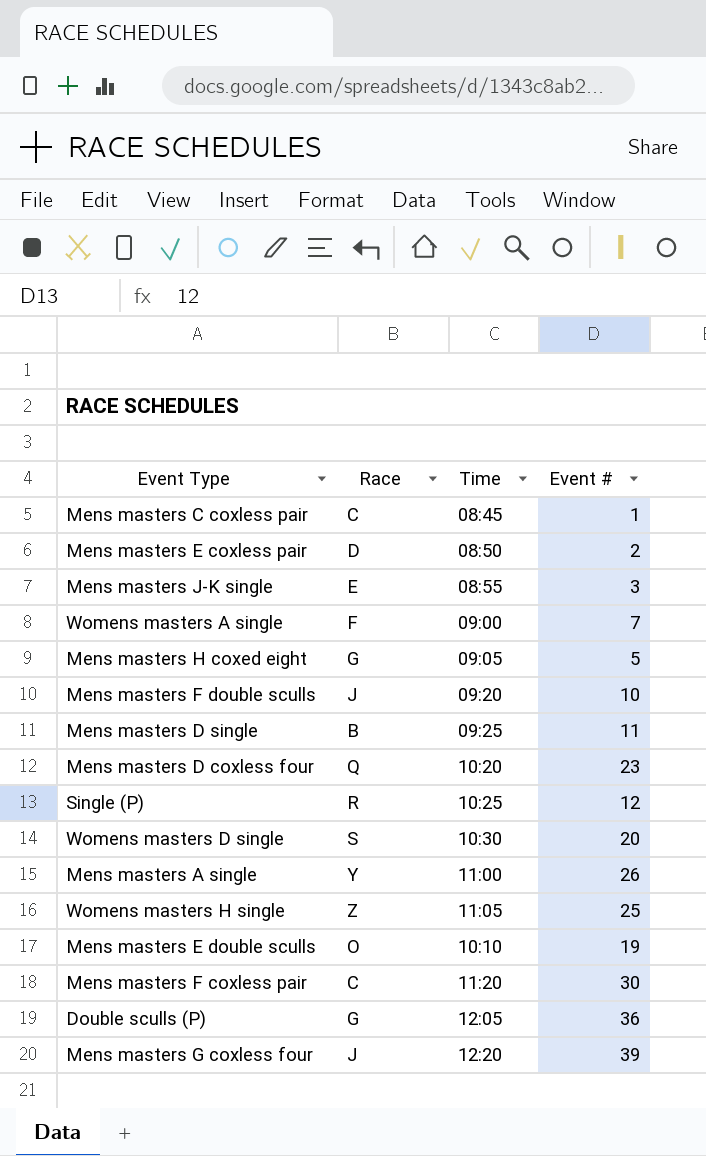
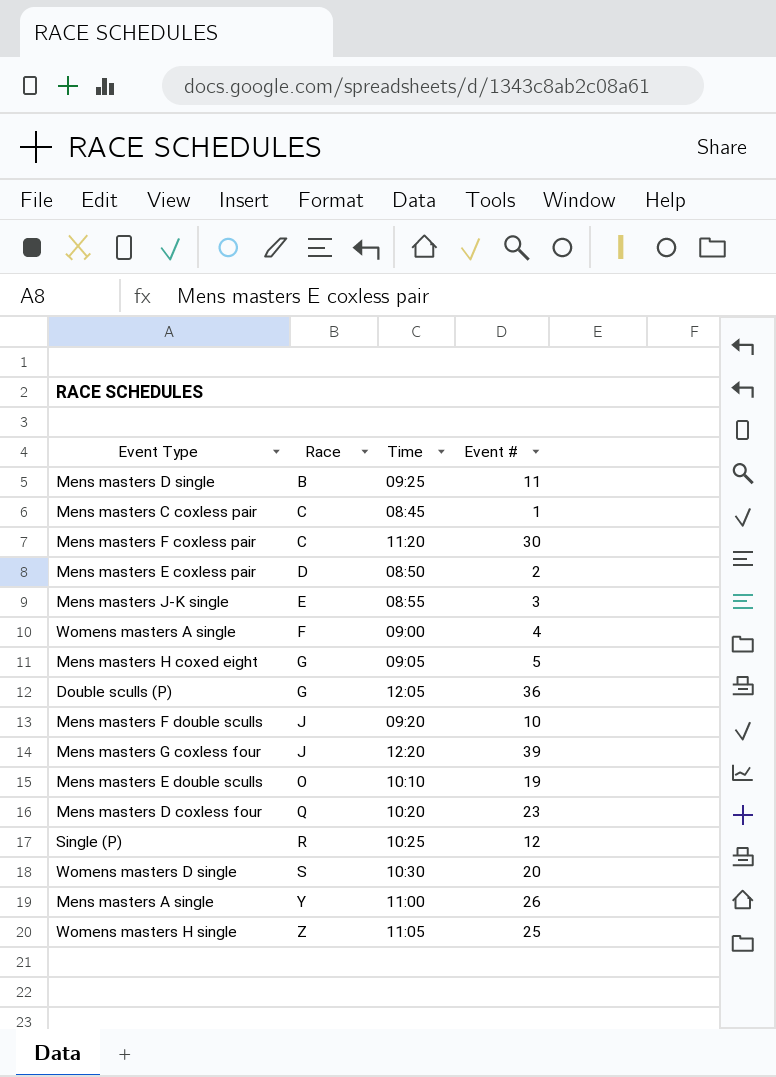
row order: none -> Race ascending
Womens masters A single | Event #: 7 -> 4

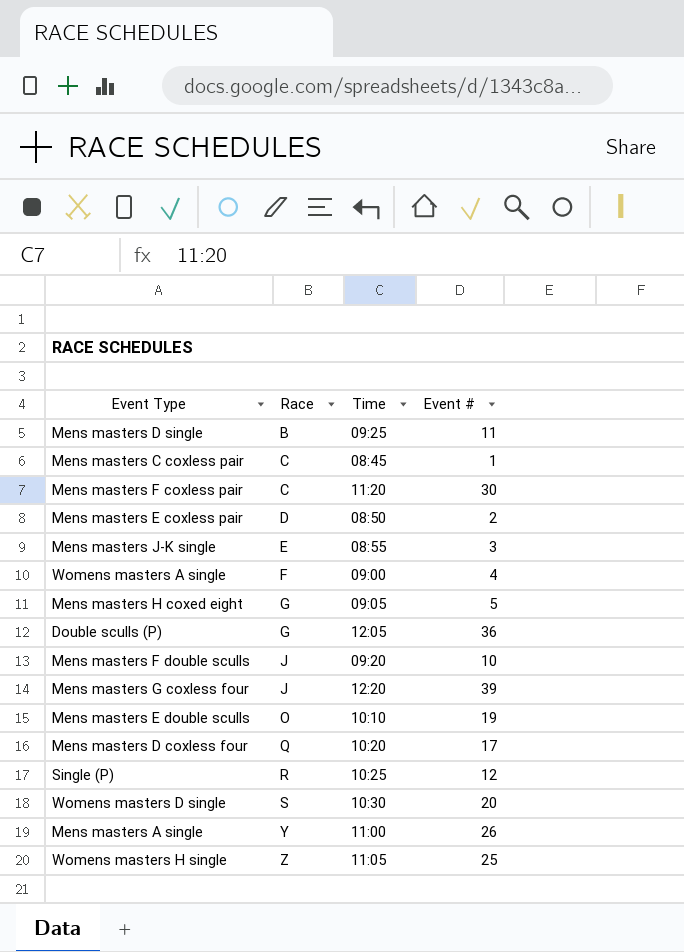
Mens masters D coxless four | Event #: 23 -> 17

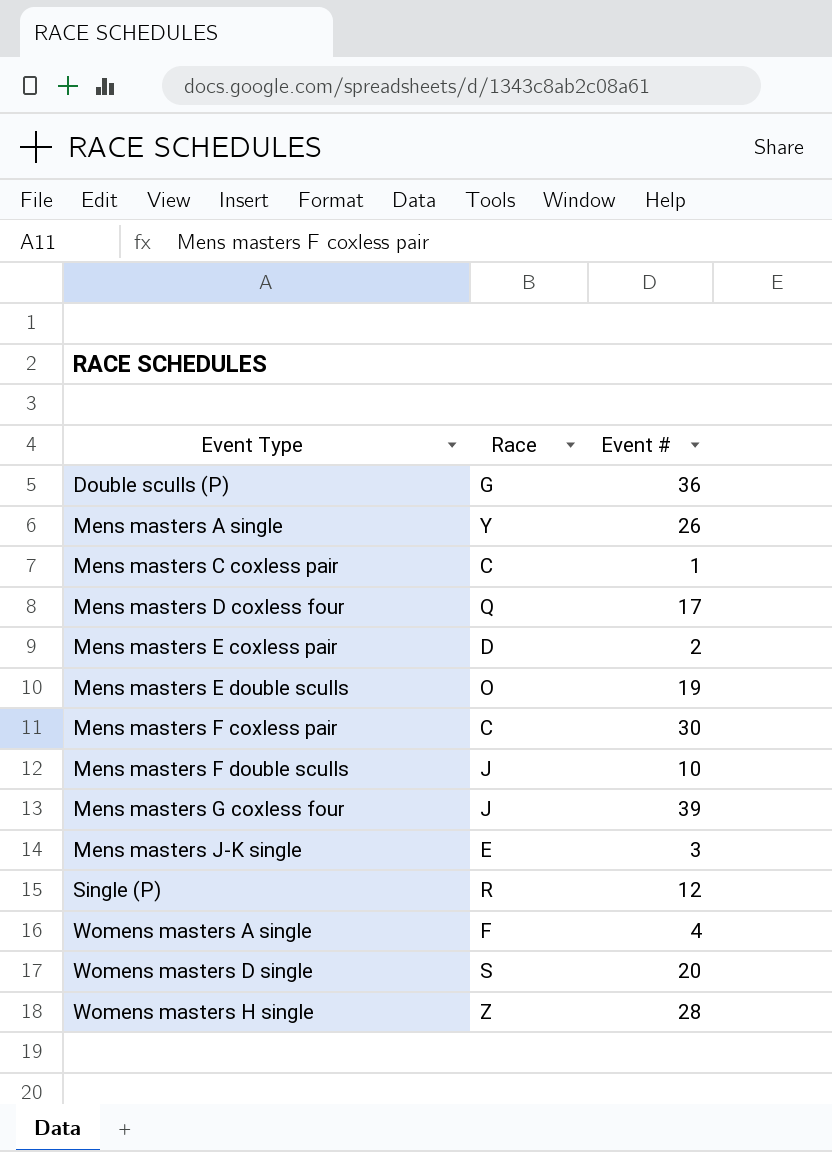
row order: Race ascending -> Event Type ascending
column Time | position: 3 -> none
row Mens masters D single: B | 09:25 | 11 -> none
row Mens masters H coxed eight: G | 09:05 | 5 -> none
Womens masters H single | Event #: 25 -> 28

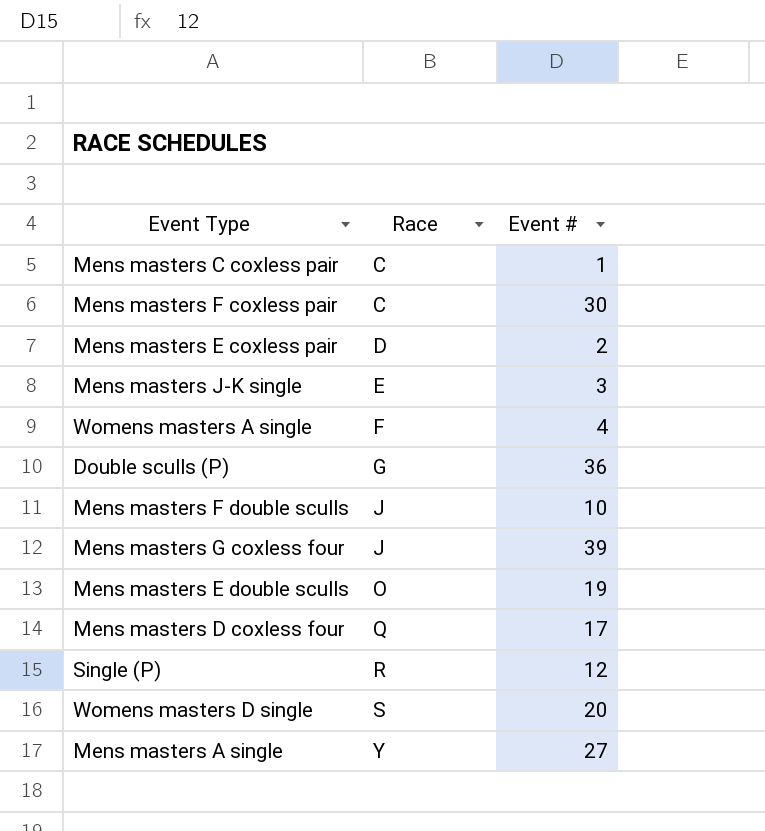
row order: Event Type ascending -> Race ascending
row Womens masters H single: Z | 28 -> none
Mens masters A single | Event #: 26 -> 27

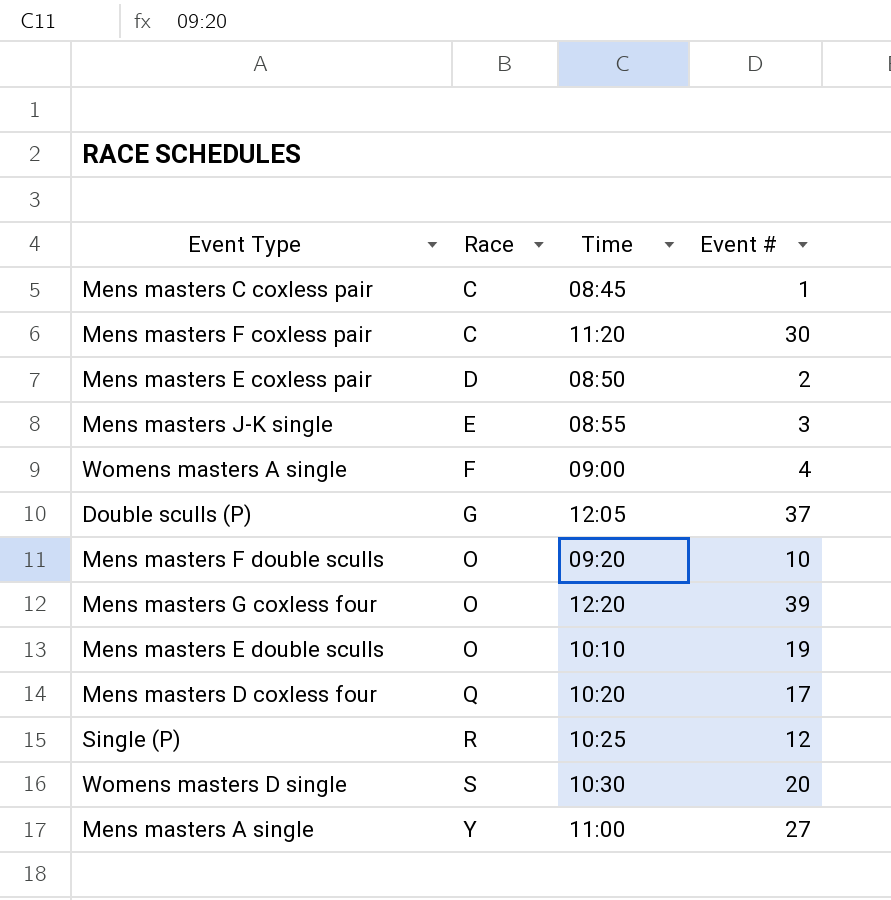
column Time | position: none -> 3
Double sculls (P) | Event #: 36 -> 37
Mens masters F double sculls | Race: J -> O
Mens masters G coxless four | Race: J -> O

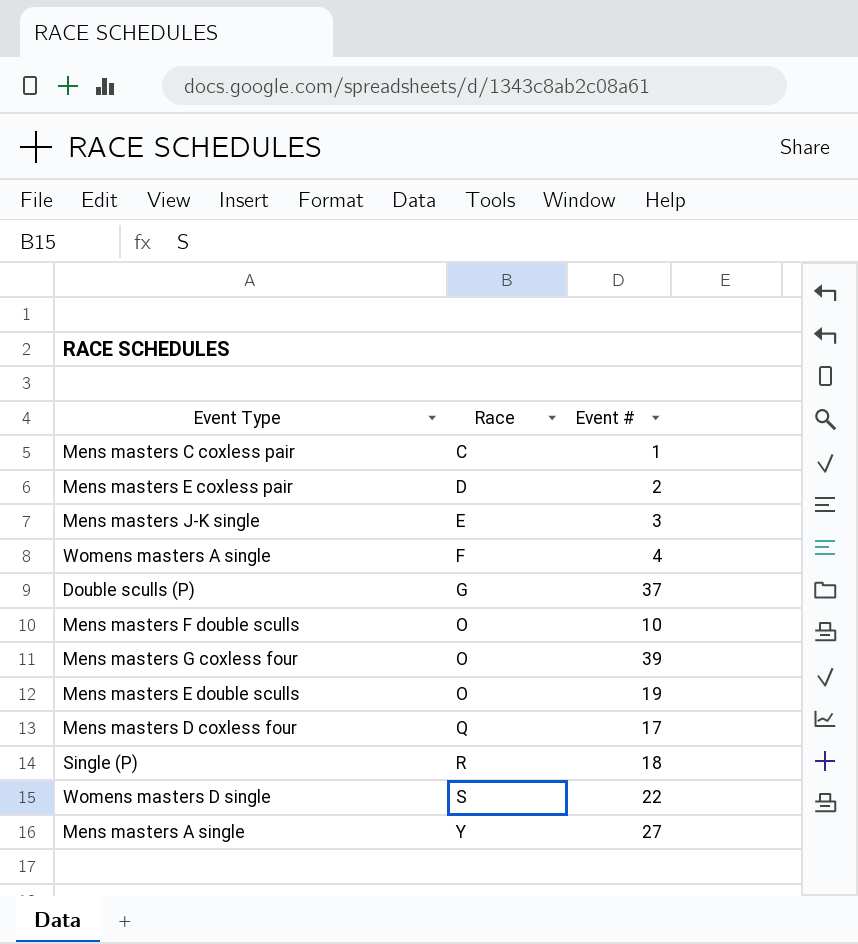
column Time | position: 3 -> none
row Mens masters F coxless pair: C | 11:20 | 30 -> none
Single (P) | Event #: 12 -> 18
Womens masters D single | Event #: 20 -> 22

